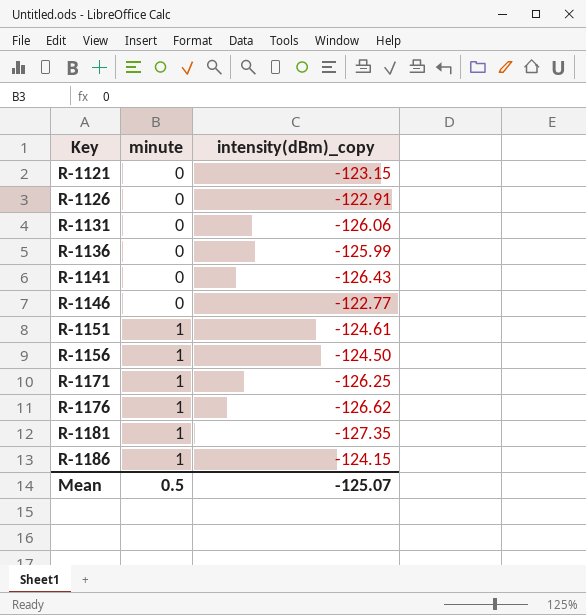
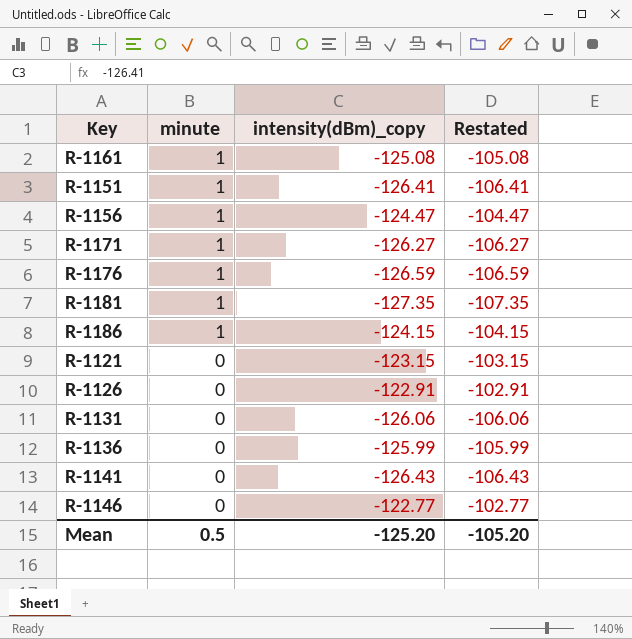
row order: Key ascending -> minute descending
column Restated | formula: none -> [intensity(dBm)_copy] + 20
row R-1161: none -> 1 | -125.08 | -105.08
R-1151 | intensity(dBm)_copy: -124.61 -> -126.41
R-1156 | intensity(dBm)_copy: -124.50 -> -124.47
R-1171 | intensity(dBm)_copy: -126.25 -> -126.27
R-1176 | intensity(dBm)_copy: -126.62 -> -126.59
Mean | intensity(dBm)_copy: -125.07 -> -125.20

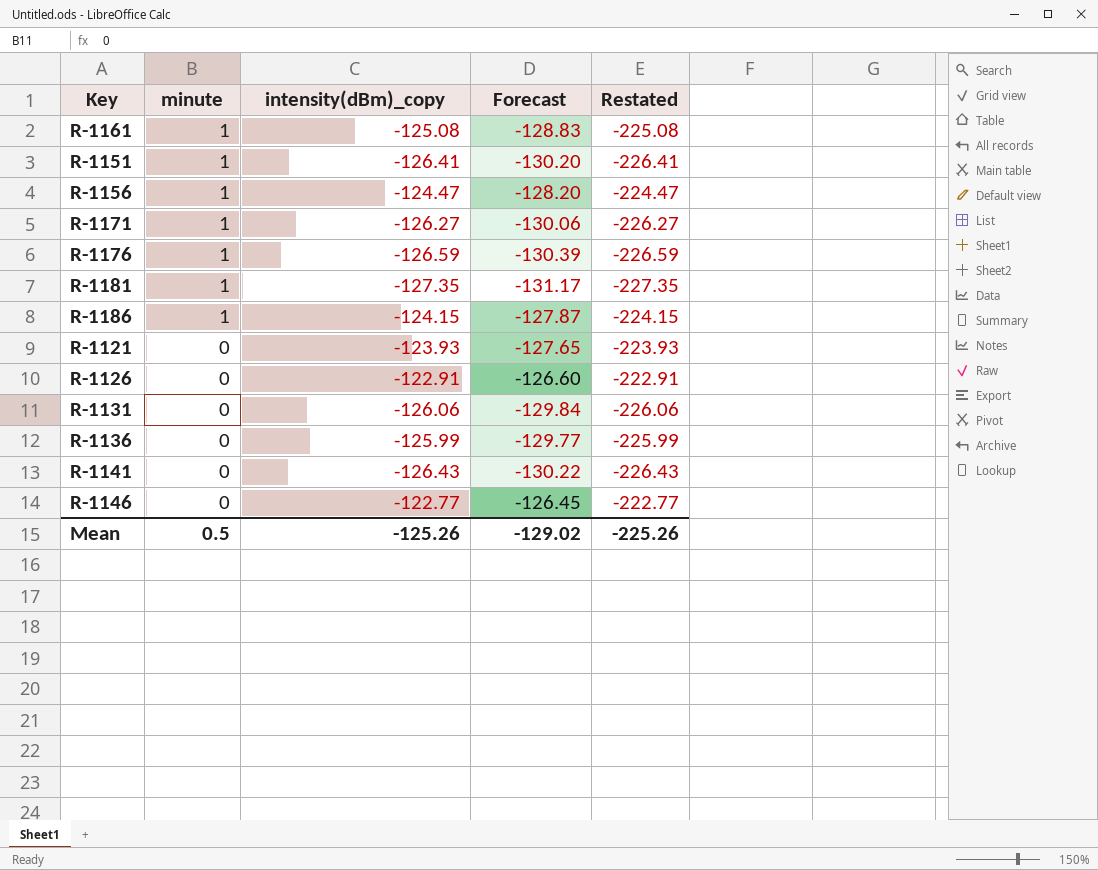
column Forecast | formula: none -> [intensity(dBm)_copy] * 1.03
column Restated | formula: [intensity(dBm)_copy] + 20 -> [intensity(dBm)_copy] - 100
R-1121 | intensity(dBm)_copy: -123.15 -> -123.93
Mean | intensity(dBm)_copy: -125.20 -> -125.26
Mean | Restated: -105.20 -> -225.26

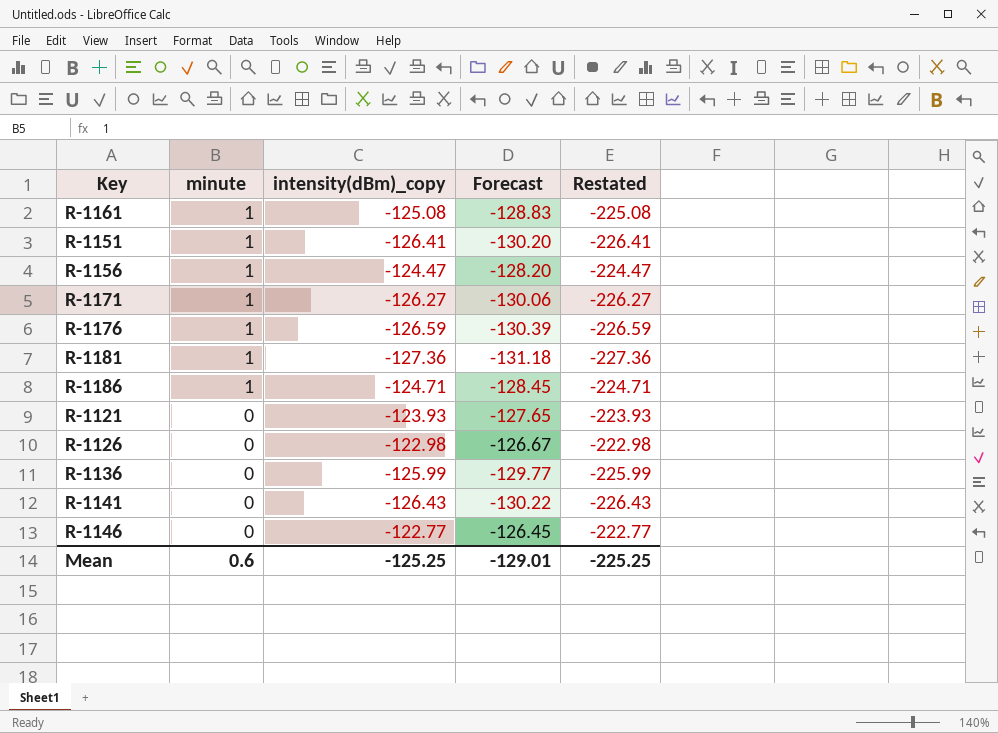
row R-1131: 0 | -126.06 | -129.84 | -226.06 -> none
R-1181 | intensity(dBm)_copy: -127.35 -> -127.36
R-1181 | Forecast: -131.17 -> -131.18
R-1181 | Restated: -227.35 -> -227.36
R-1186 | intensity(dBm)_copy: -124.15 -> -124.71
R-1186 | Forecast: -127.87 -> -128.45
R-1186 | Restated: -224.15 -> -224.71
R-1126 | intensity(dBm)_copy: -122.91 -> -122.98
R-1126 | Forecast: -126.60 -> -126.67
R-1126 | Restated: -222.91 -> -222.98
Mean | minute: 0.5 -> 0.6
Mean | intensity(dBm)_copy: -125.26 -> -125.25
Mean | Forecast: -129.02 -> -129.01
Mean | Restated: -225.26 -> -225.25

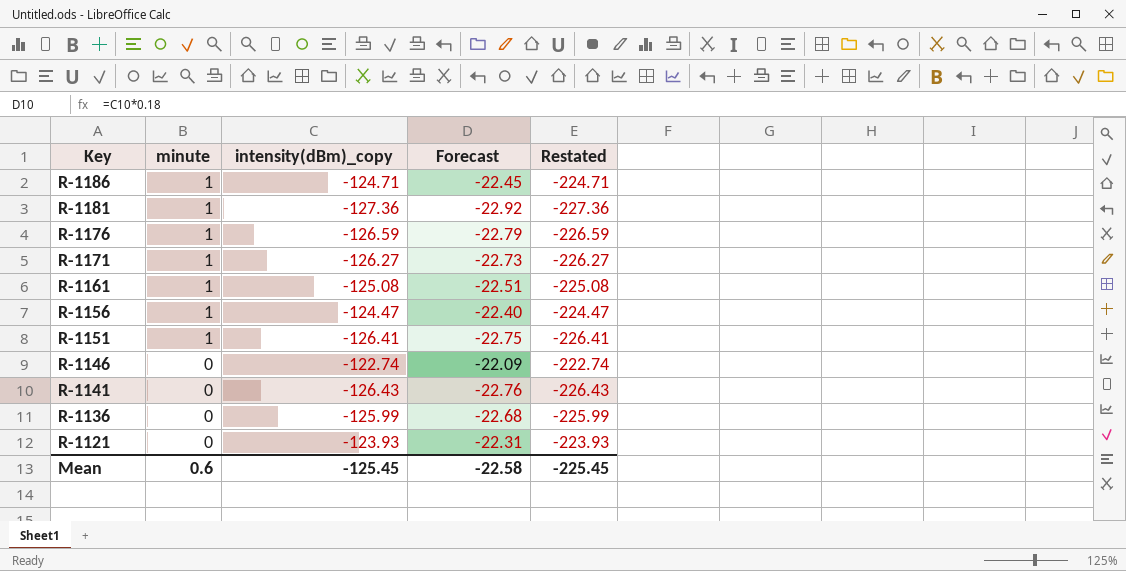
row order: minute descending -> Key descending
column Forecast | formula: [intensity(dBm)_copy] * 1.03 -> [intensity(dBm)_copy] * 0.18
row R-1126: 0 | -122.98 | -126.67 | -222.98 -> none
R-1146 | intensity(dBm)_copy: -122.77 -> -122.74
R-1146 | Restated: -222.77 -> -222.74
Mean | intensity(dBm)_copy: -125.25 -> -125.45
Mean | Forecast: -129.01 -> -22.58
Mean | Restated: -225.25 -> -225.45

